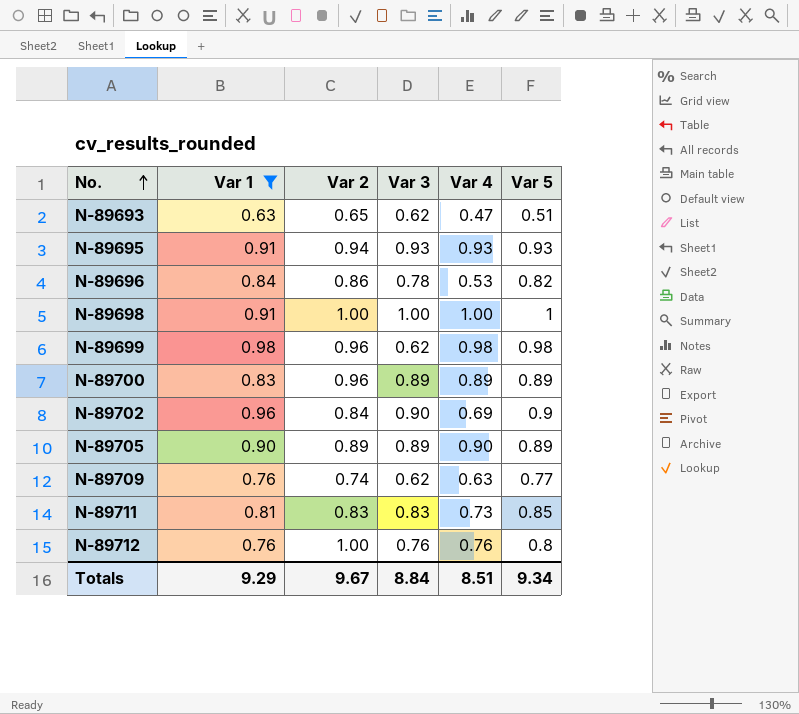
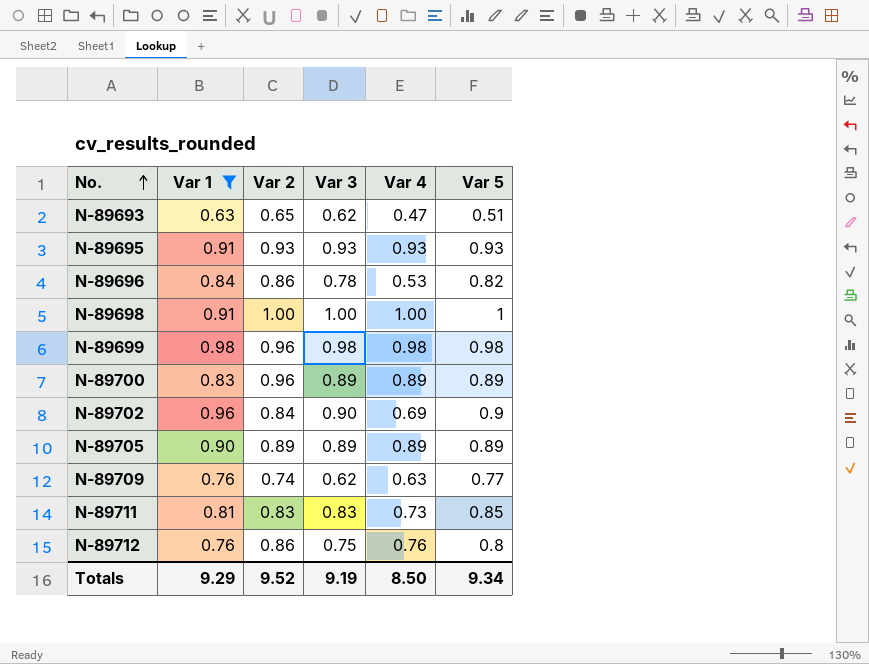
N-89695 | Var 2: 0.94 -> 0.93
N-89699 | Var 3: 0.62 -> 0.98
N-89705 | Var 4: 0.90 -> 0.89
N-89712 | Var 2: 1.00 -> 0.86
N-89712 | Var 3: 0.76 -> 0.75
Totals | Var 2: 9.67 -> 9.52
Totals | Var 3: 8.84 -> 9.19
Totals | Var 4: 8.51 -> 8.50

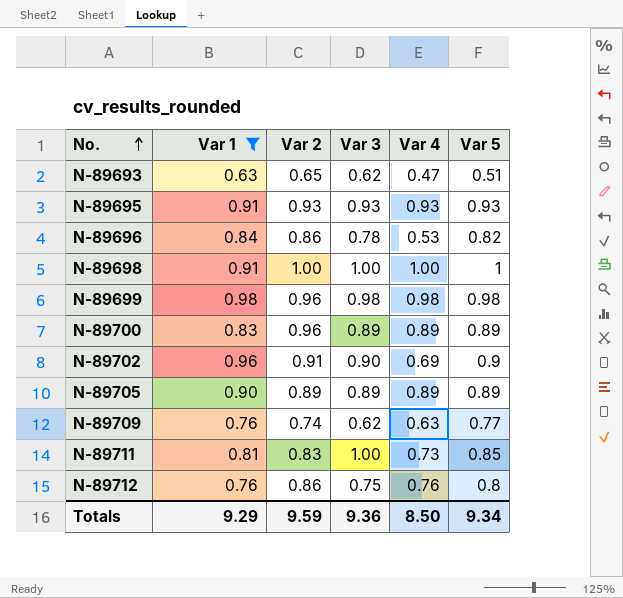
N-89702 | Var 2: 0.84 -> 0.91
N-89711 | Var 3: 0.83 -> 1.00
Totals | Var 2: 9.52 -> 9.59
Totals | Var 3: 9.19 -> 9.36

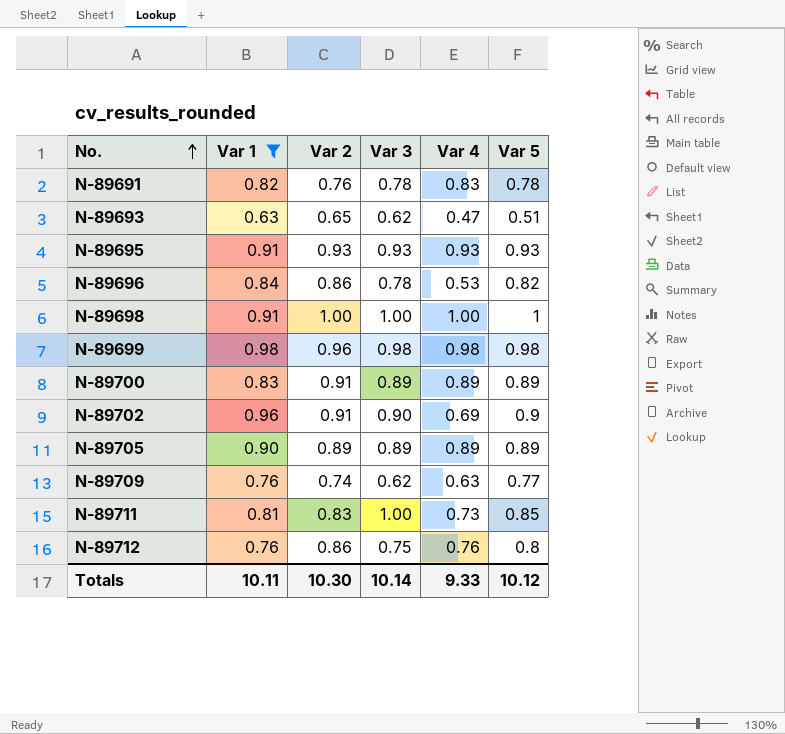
row N-89691: none -> 0.82 | 0.76 | 0.78 | 0.83 | 0.78
N-89700 | Var 2: 0.96 -> 0.91
Totals | Var 1: 9.29 -> 10.11
Totals | Var 2: 9.59 -> 10.30
Totals | Var 3: 9.36 -> 10.14
Totals | Var 4: 8.50 -> 9.33
Totals | Var 5: 9.34 -> 10.12

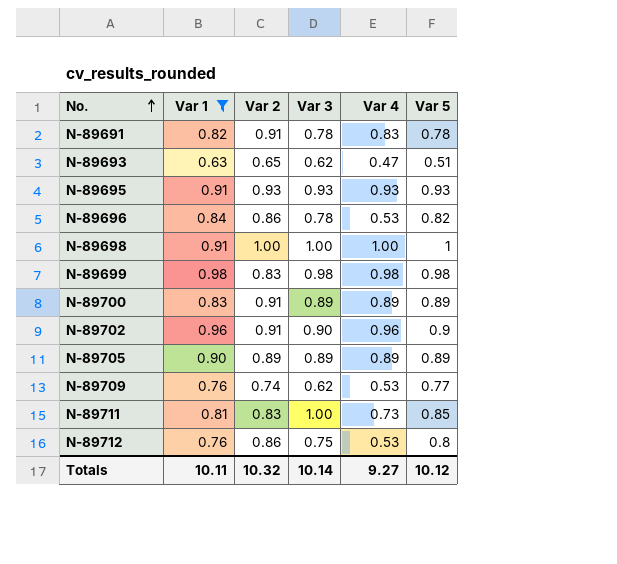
N-89691 | Var 2: 0.76 -> 0.91
N-89699 | Var 2: 0.96 -> 0.83
N-89702 | Var 4: 0.69 -> 0.96
N-89709 | Var 4: 0.63 -> 0.53
N-89712 | Var 4: 0.76 -> 0.53
Totals | Var 2: 10.30 -> 10.32
Totals | Var 4: 9.33 -> 9.27

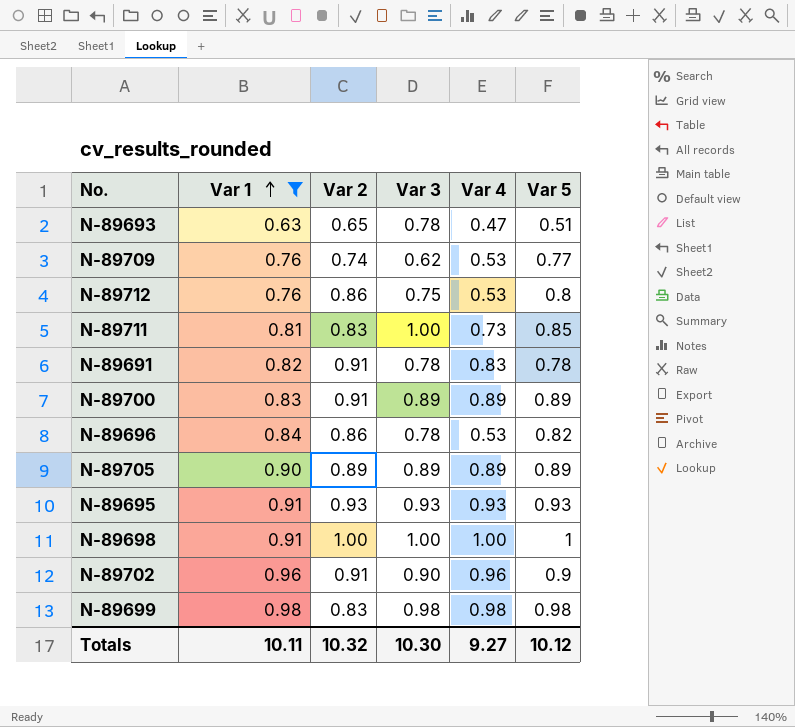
row order: No. ascending -> Var 1 ascending
N-89693 | Var 3: 0.62 -> 0.78
Totals | Var 3: 10.14 -> 10.30

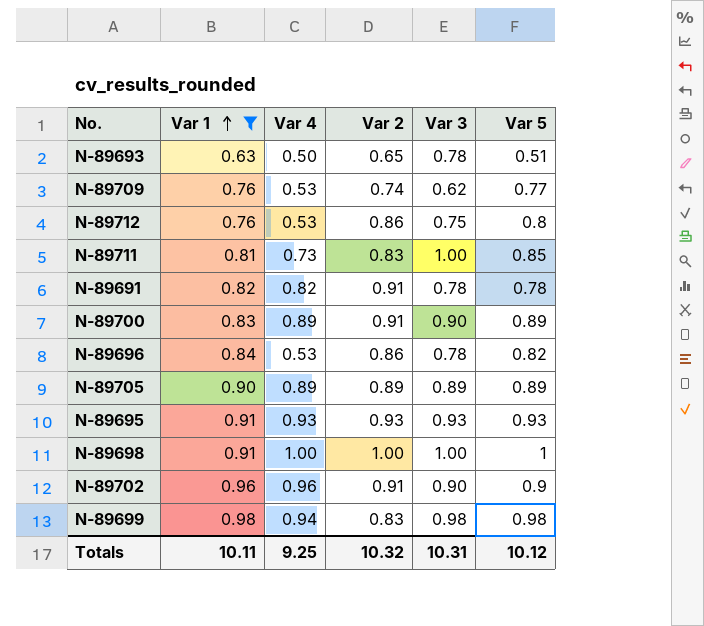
column Var 4 | position: 5 -> 3
N-89693 | Var 4: 0.47 -> 0.50
N-89691 | Var 4: 0.83 -> 0.82
N-89700 | Var 3: 0.89 -> 0.90
N-89699 | Var 4: 0.98 -> 0.94
Totals | Var 4: 9.27 -> 9.25
Totals | Var 3: 10.30 -> 10.31

